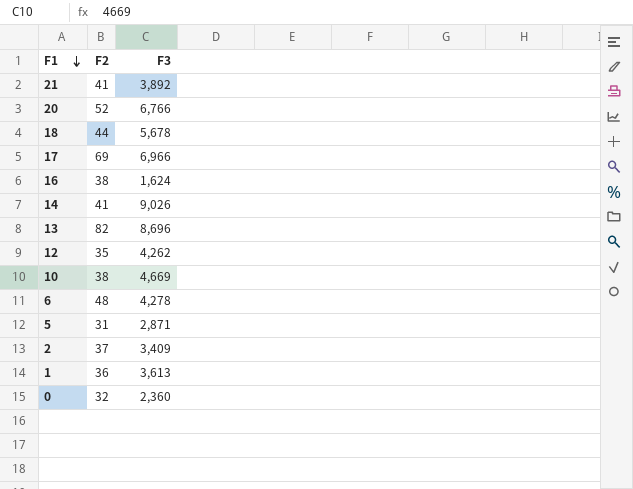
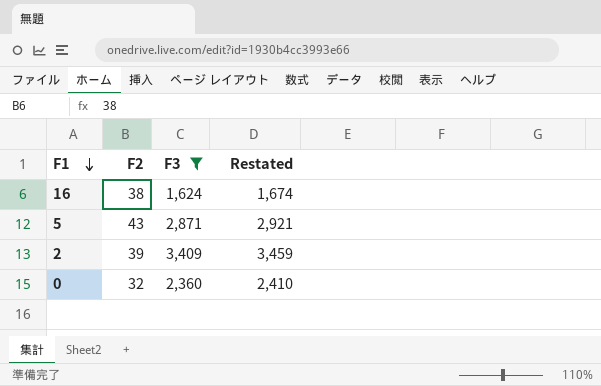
filter: none -> F3 <= 3,409
column Restated | formula: none -> [F3] + 50
5 | F2: 31 -> 43
2 | F2: 37 -> 39

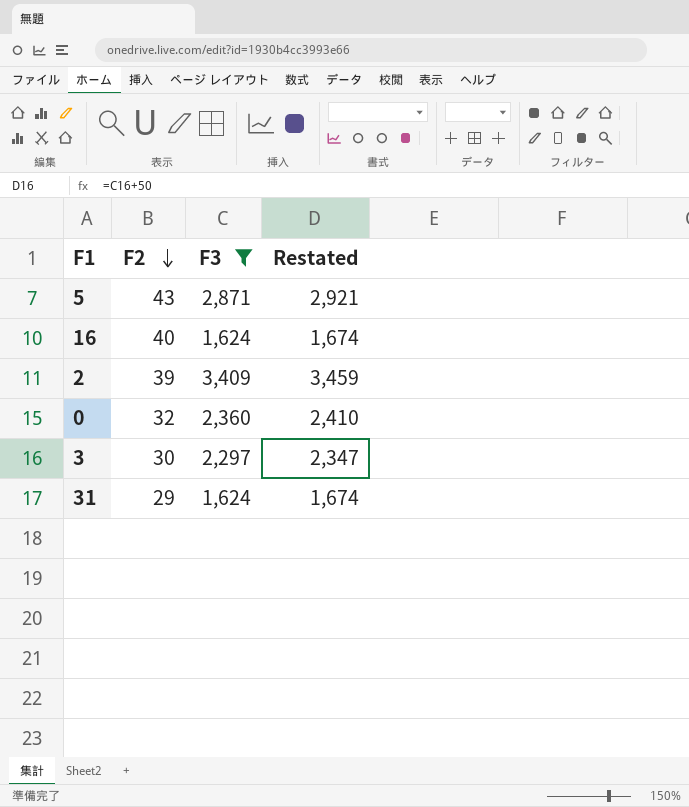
row order: F1 descending -> F2 descending
16 | F2: 38 -> 40
row 3: none -> 30 | 2,297 | 2,347
row 31: none -> 29 | 1,624 | 1,674

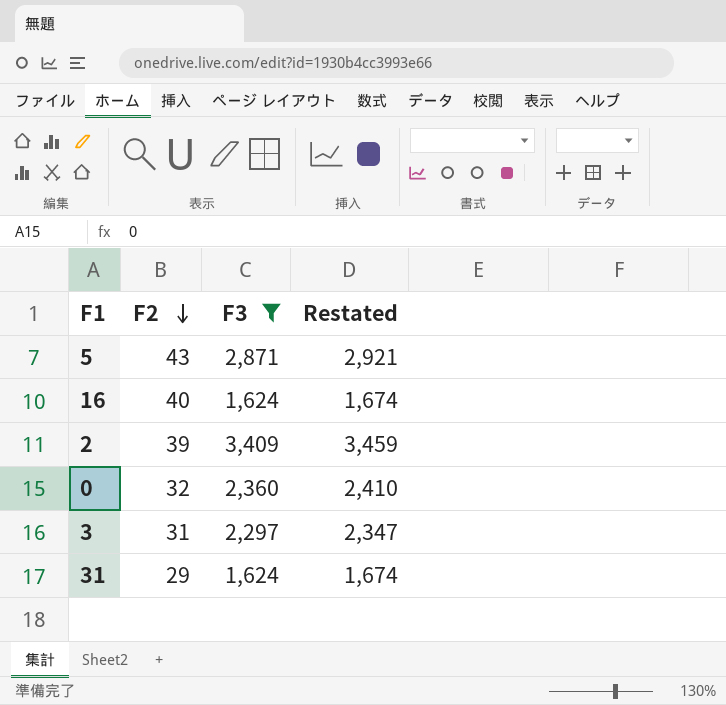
3 | F2: 30 -> 31

